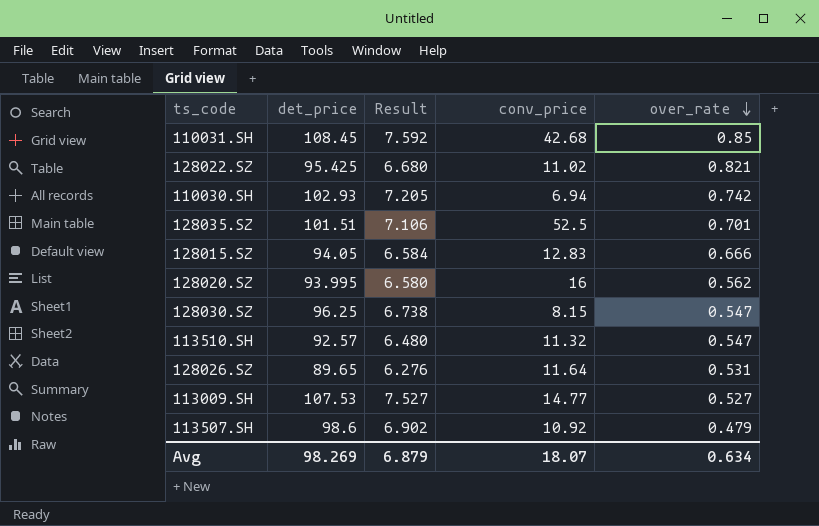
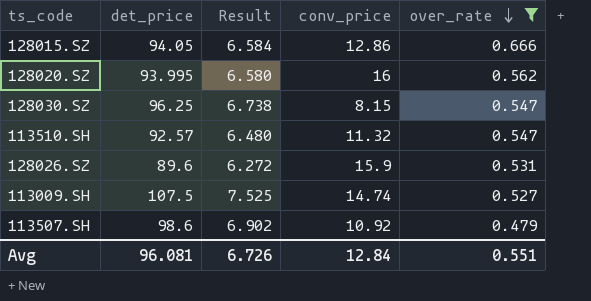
filter: none -> over_rate <= 0.666
128015.SZ | conv_price: 12.83 -> 12.86
128026.SZ | det_price: 89.65 -> 89.6
128026.SZ | Result: 6.276 -> 6.272
128026.SZ | conv_price: 11.64 -> 15.9
113009.SH | det_price: 107.53 -> 107.5
113009.SH | Result: 7.527 -> 7.525
113009.SH | conv_price: 14.77 -> 14.74
Avg | det_price: 98.269 -> 96.081
Avg | Result: 6.879 -> 6.726
Avg | conv_price: 18.07 -> 12.84
Avg | over_rate: 0.634 -> 0.551

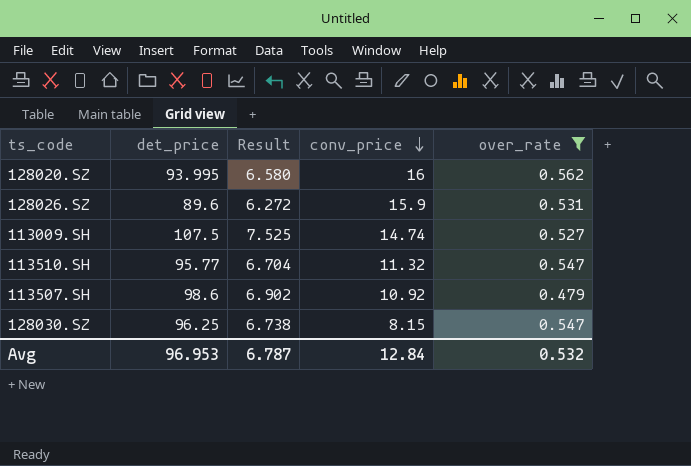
row order: over_rate descending -> conv_price descending
row 128015.SZ: 94.05 | 6.584 | 12.86 | 0.666 -> none
113510.SH | det_price: 92.57 -> 95.77
113510.SH | Result: 6.480 -> 6.704
Avg | det_price: 96.081 -> 96.953
Avg | Result: 6.726 -> 6.787
Avg | over_rate: 0.551 -> 0.532

